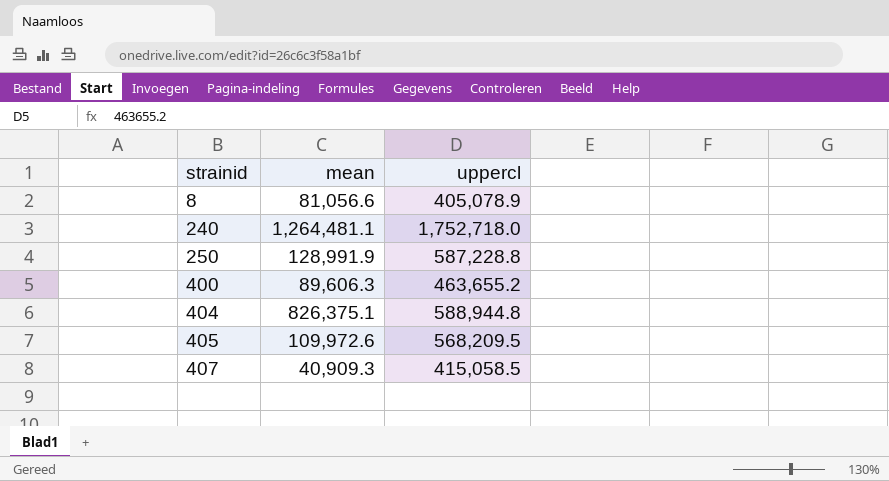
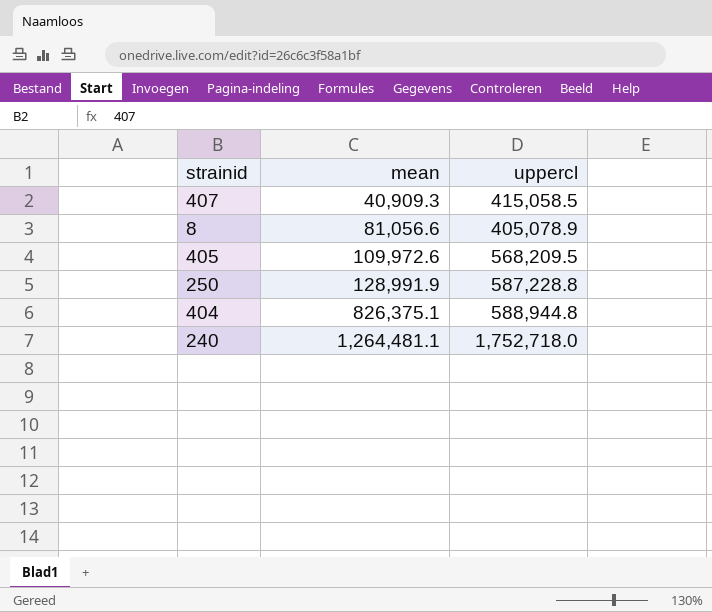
row order: strainid ascending -> mean ascending
row 400: 89,606.3 | 463,655.2 -> none

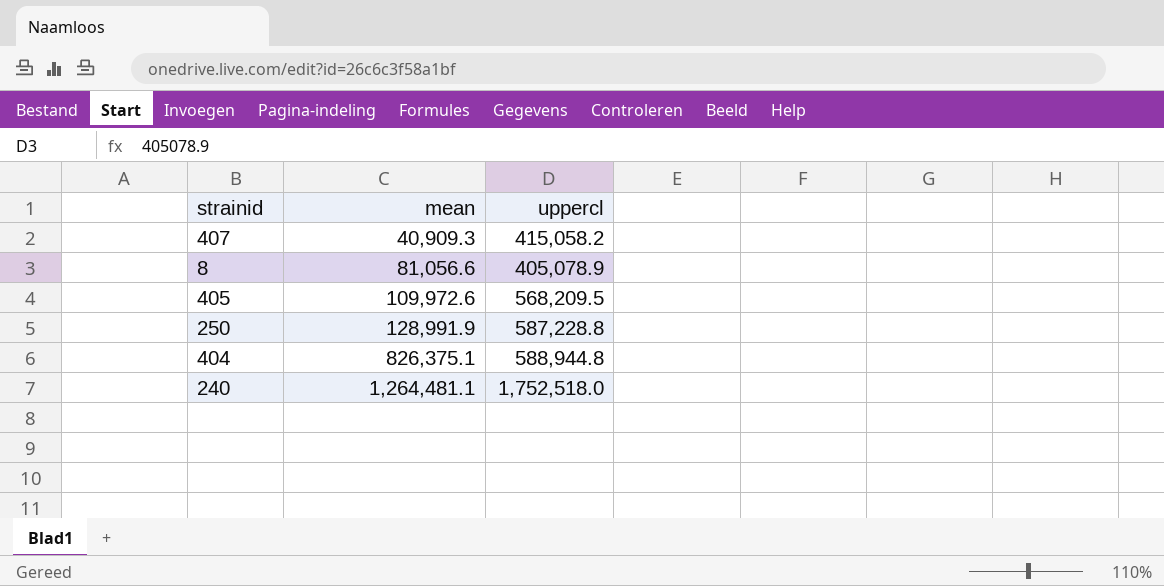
407 | uppercl: 415,058.5 -> 415,058.2
240 | uppercl: 1,752,718.0 -> 1,752,518.0

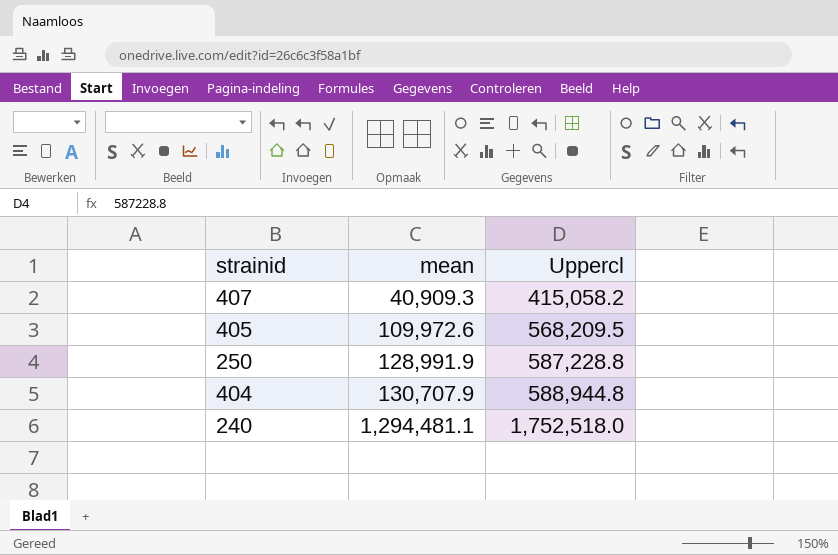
column name: uppercl -> Uppercl
row 8: 81,056.6 | 405,078.9 -> none
404 | mean: 826,375.1 -> 130,707.9
240 | mean: 1,264,481.1 -> 1,294,481.1

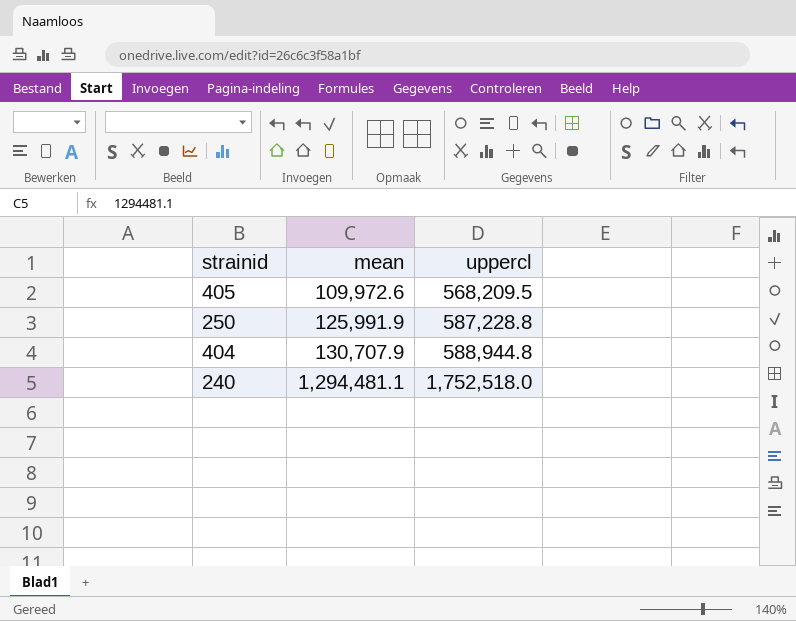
column name: Uppercl -> uppercl
row 407: 40,909.3 | 415,058.2 -> none
250 | mean: 128,991.9 -> 125,991.9

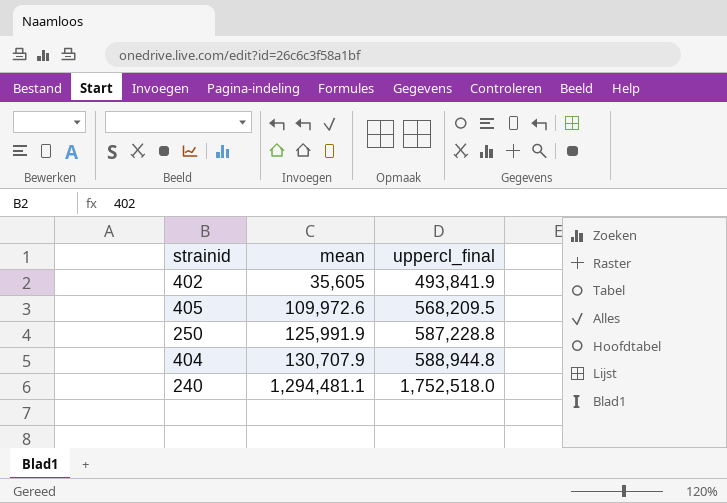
column name: uppercl -> uppercl_final
row 402: none -> 35,605 | 493,841.9

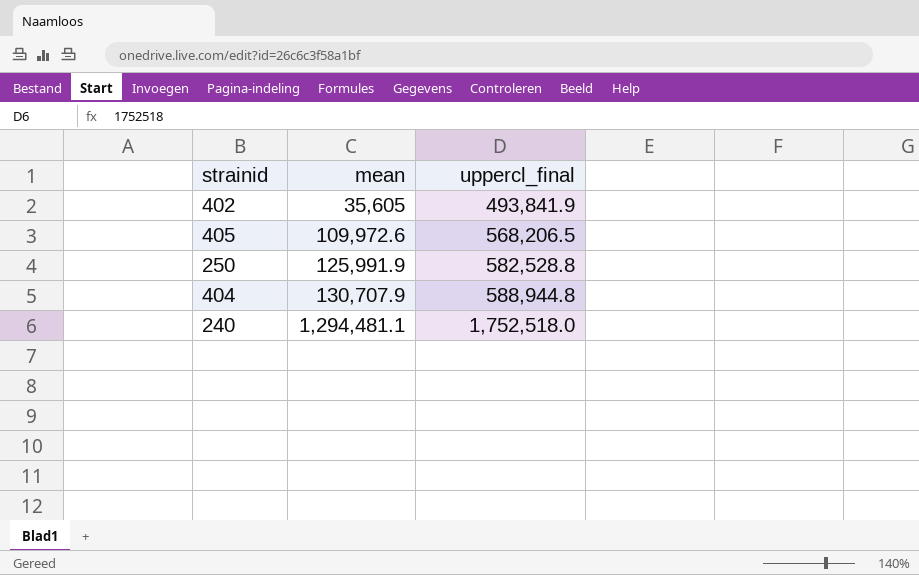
405 | uppercl_final: 568,209.5 -> 568,206.5
250 | uppercl_final: 587,228.8 -> 582,528.8

